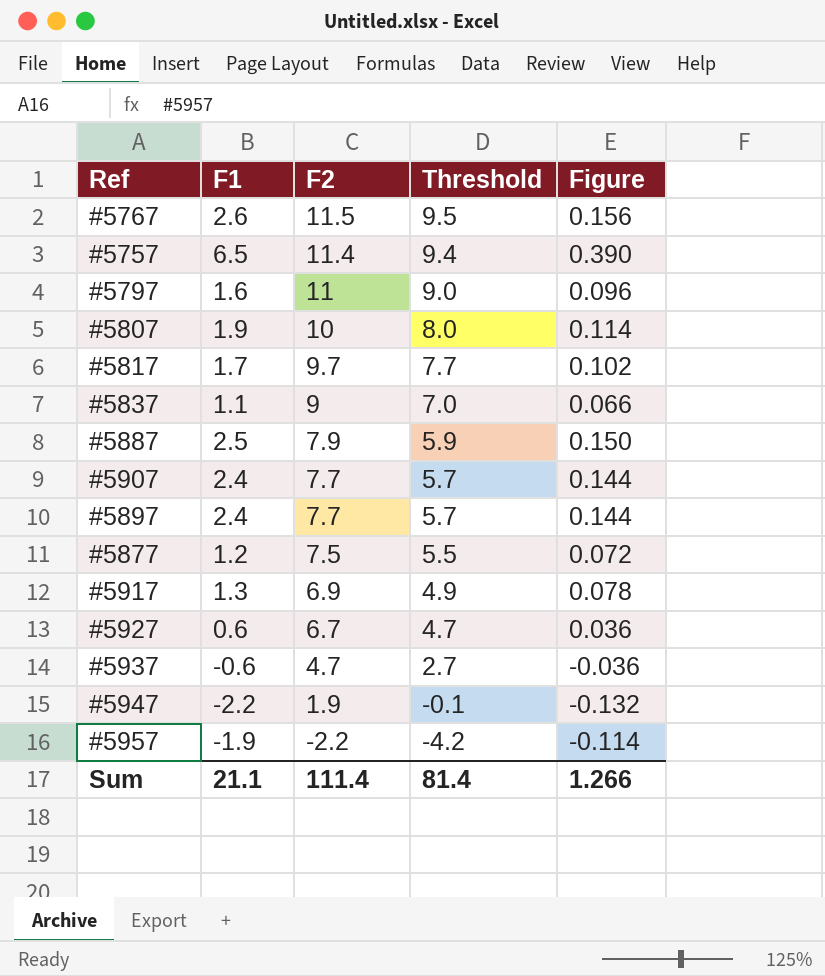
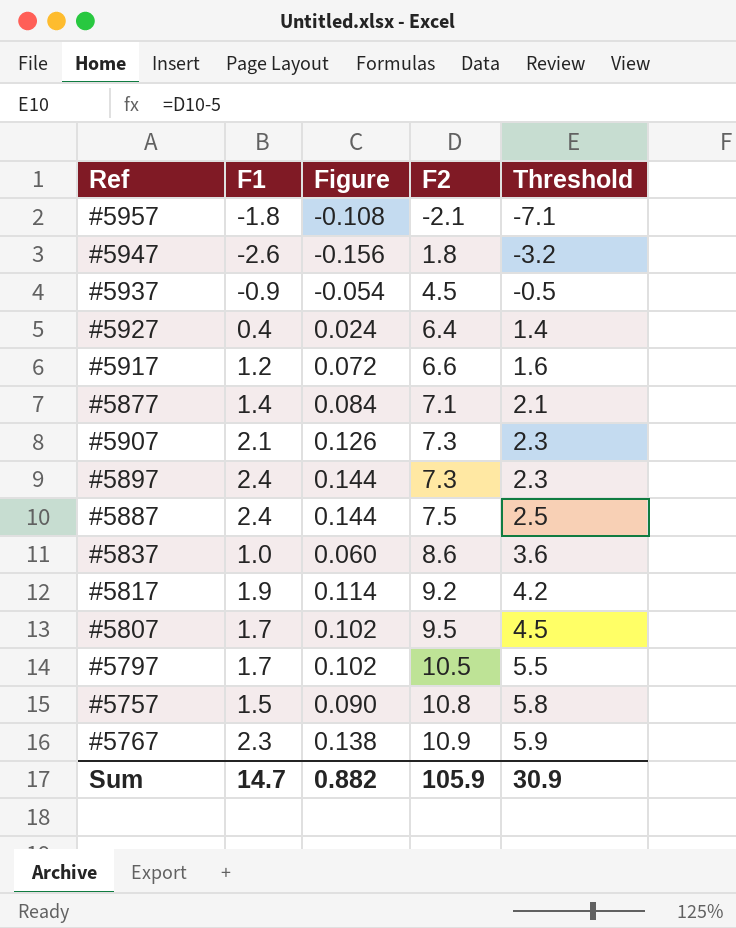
row order: F2 descending -> F2 ascending
column Figure | position: 5 -> 3
column Threshold | formula: [F2] - 2 -> [F2] - 5
#5957 | F1: -1.9 -> -1.8
#5957 | Figure: -0.114 -> -0.108
#5957 | F2: -2.2 -> -2.1
#5947 | F1: -2.2 -> -2.6
#5947 | Figure: -0.132 -> -0.156
#5947 | F2: 1.9 -> 1.8
#5937 | F1: -0.6 -> -0.9
#5937 | Figure: -0.036 -> -0.054
#5937 | F2: 4.7 -> 4.5
#5927 | F1: 0.6 -> 0.4
#5927 | Figure: 0.036 -> 0.024
#5927 | F2: 6.7 -> 6.4
#5917 | F1: 1.3 -> 1.2
#5917 | Figure: 0.078 -> 0.072
#5917 | F2: 6.9 -> 6.6
#5877 | F1: 1.2 -> 1.4
#5877 | Figure: 0.072 -> 0.084
#5877 | F2: 7.5 -> 7.1
#5907 | F1: 2.4 -> 2.1
#5907 | Figure: 0.144 -> 0.126
#5907 | F2: 7.7 -> 7.3
#5897 | F2: 7.7 -> 7.3
#5887 | F1: 2.5 -> 2.4
#5887 | Figure: 0.150 -> 0.144
#5887 | F2: 7.9 -> 7.5
#5837 | F1: 1.1 -> 1.0
#5837 | Figure: 0.066 -> 0.060
#5837 | F2: 9 -> 8.6
#5817 | F1: 1.7 -> 1.9
#5817 | Figure: 0.102 -> 0.114
#5817 | F2: 9.7 -> 9.2
#5807 | F1: 1.9 -> 1.7
#5807 | Figure: 0.114 -> 0.102
#5807 | F2: 10 -> 9.5
#5797 | F1: 1.6 -> 1.7
#5797 | Figure: 0.096 -> 0.102
#5797 | F2: 11 -> 10.5
#5757 | F1: 6.5 -> 1.5
#5757 | Figure: 0.390 -> 0.090
#5757 | F2: 11.4 -> 10.8
#5767 | F1: 2.6 -> 2.3
#5767 | Figure: 0.156 -> 0.138
#5767 | F2: 11.5 -> 10.9
Sum | F1: 21.1 -> 14.7
Sum | Figure: 1.266 -> 0.882
Sum | F2: 111.4 -> 105.9
Sum | Threshold: 81.4 -> 30.9

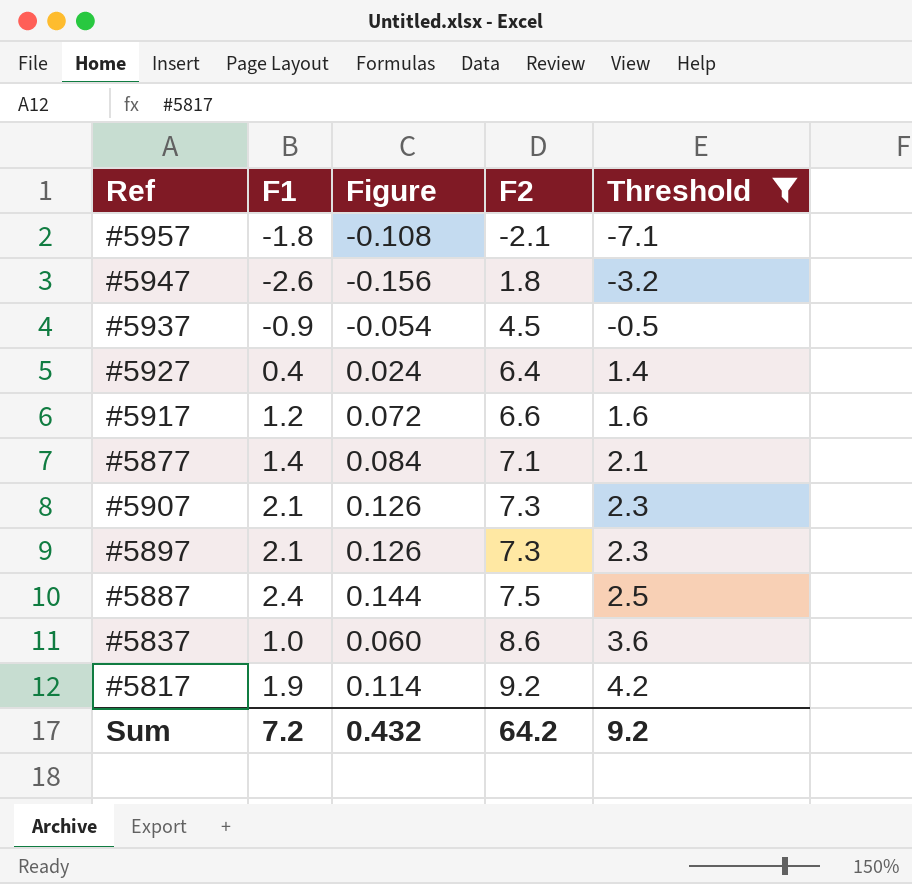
filter: none -> Threshold <= 4.2
#5897 | F1: 2.4 -> 2.1
#5897 | Figure: 0.144 -> 0.126
Sum | F1: 14.7 -> 7.2
Sum | Figure: 0.882 -> 0.432
Sum | F2: 105.9 -> 64.2
Sum | Threshold: 30.9 -> 9.2

